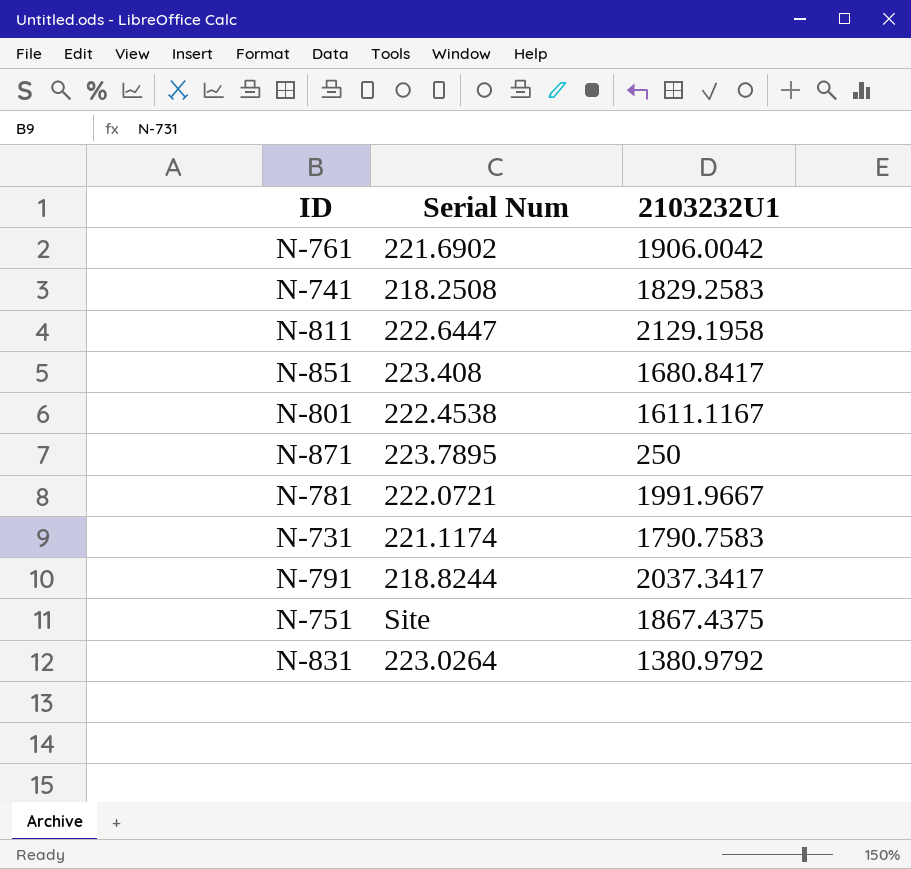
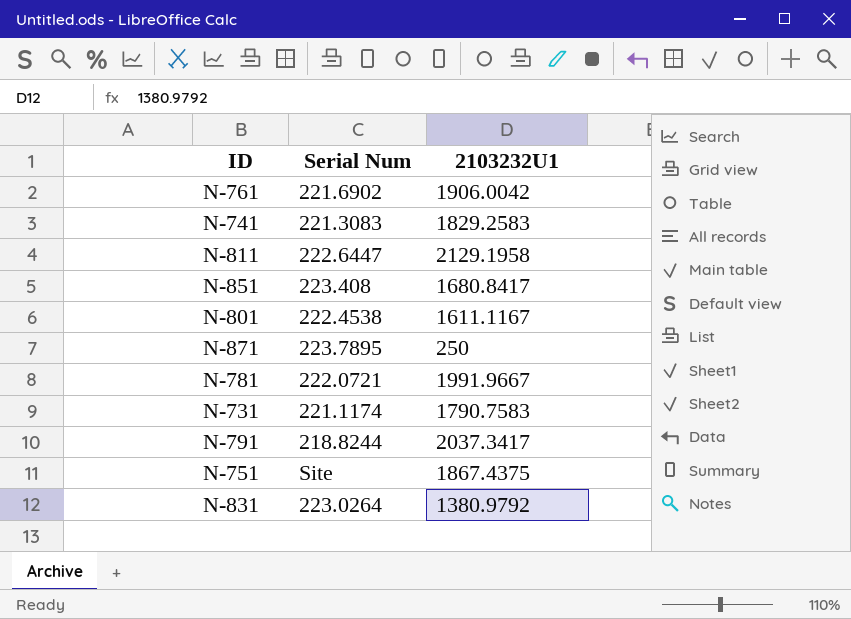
N-741 | Serial Num: 218.2508 -> 221.3083

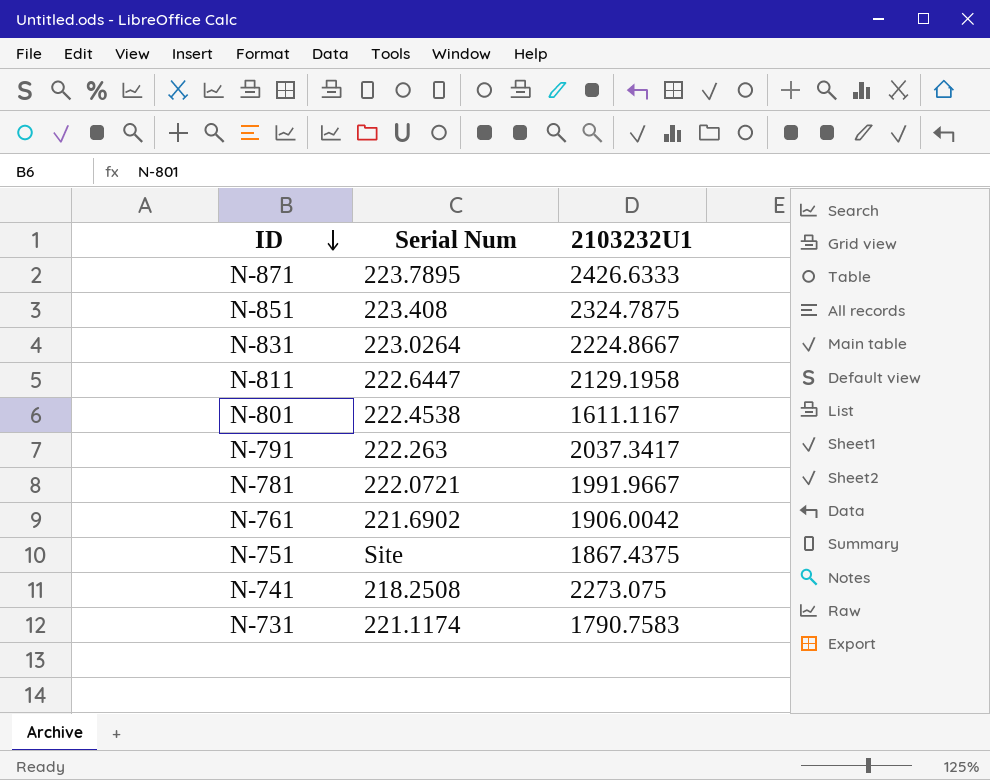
row order: none -> ID descending
N-871 | 2103232U1: 250 -> 2426.6333
N-851 | 2103232U1: 1680.8417 -> 2324.7875
N-831 | 2103232U1: 1380.9792 -> 2224.8667
N-791 | Serial Num: 218.8244 -> 222.263
N-741 | Serial Num: 221.3083 -> 218.2508
N-741 | 2103232U1: 1829.2583 -> 2273.075

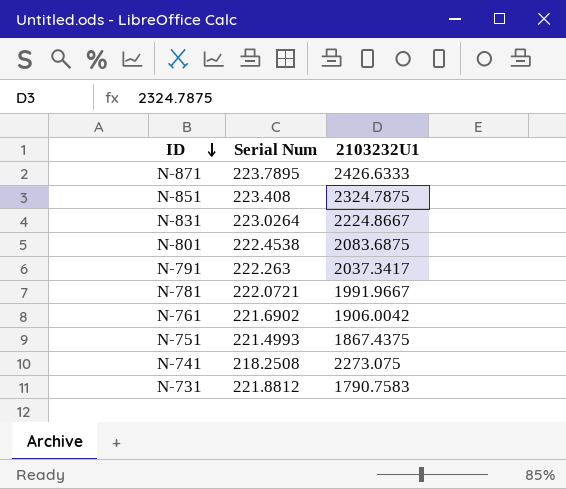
row N-811: 222.6447 | 2129.1958 -> none
N-801 | 2103232U1: 1611.1167 -> 2083.6875
N-751 | Serial Num: Site -> 221.4993
N-731 | Serial Num: 221.1174 -> 221.8812

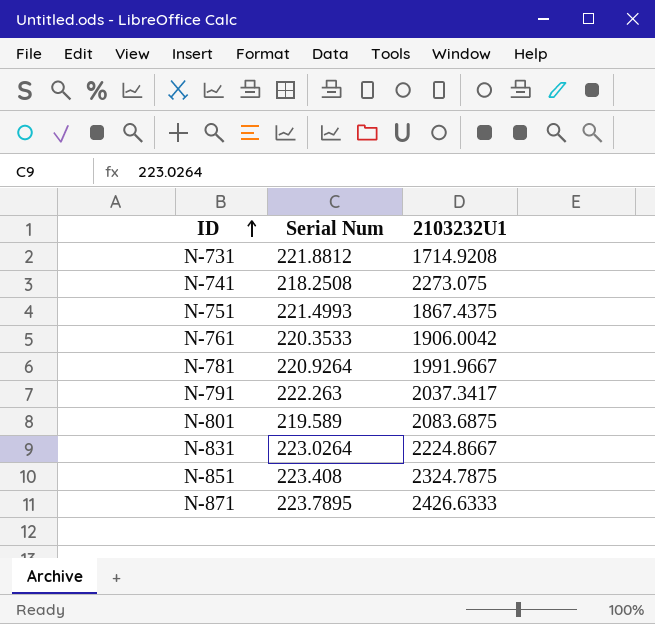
row order: ID descending -> ID ascending
N-731 | 2103232U1: 1790.7583 -> 1714.9208
N-761 | Serial Num: 221.6902 -> 220.3533
N-781 | Serial Num: 222.0721 -> 220.9264
N-801 | Serial Num: 222.4538 -> 219.589

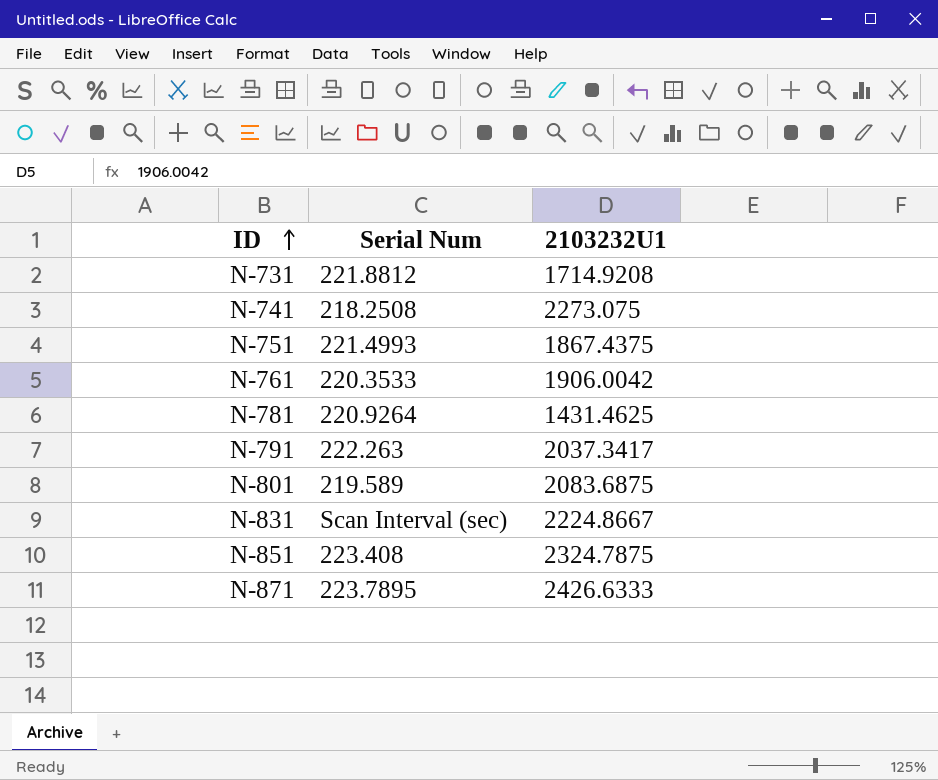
N-781 | 2103232U1: 1991.9667 -> 1431.4625
N-831 | Serial Num: 223.0264 -> Scan Interval (sec)

